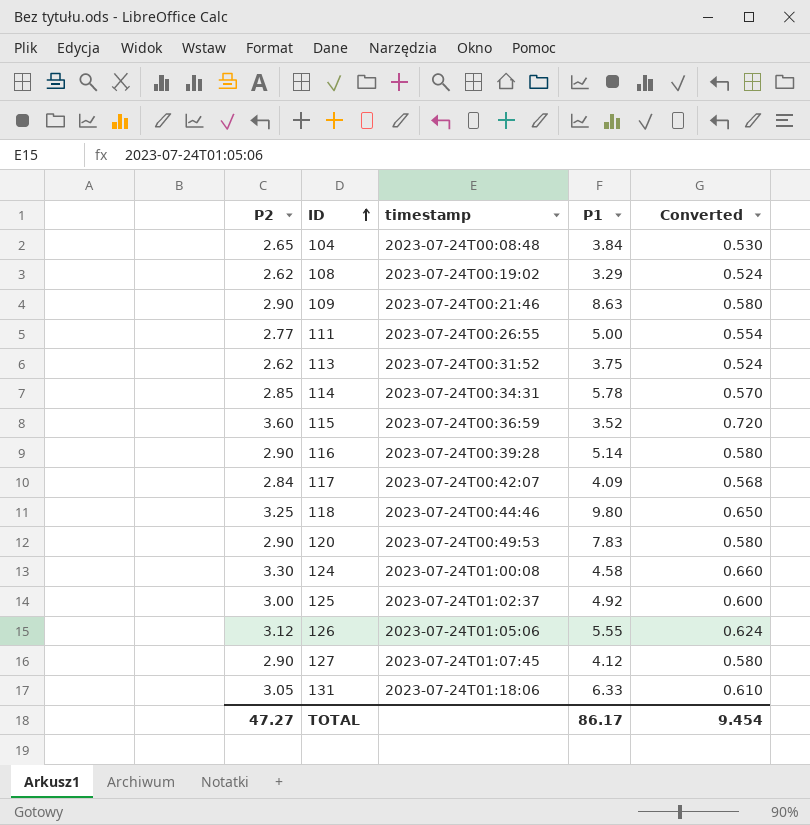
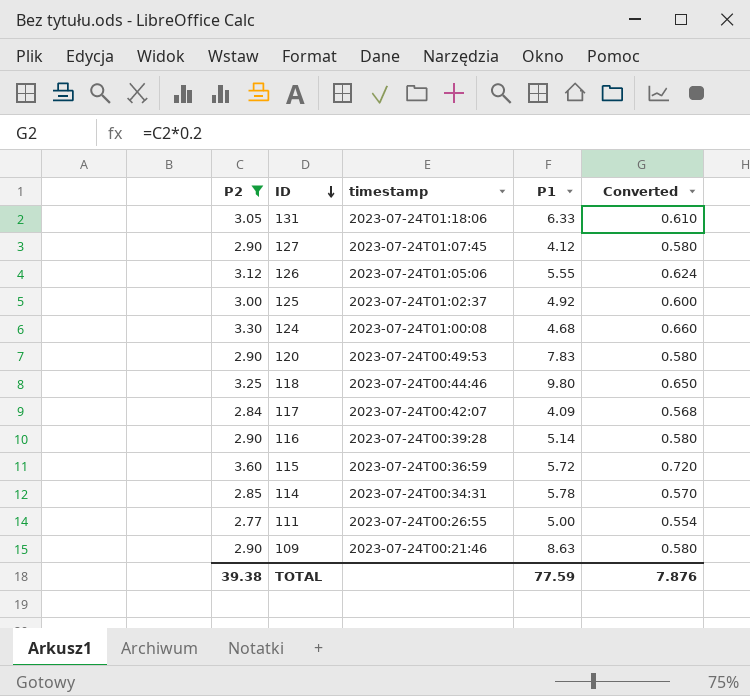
filter: none -> P2 >= 2.77
row order: ID ascending -> ID descending
124 | P1: 4.58 -> 4.68
115 | P1: 3.52 -> 5.72
TOTAL | P2: 47.27 -> 39.38
TOTAL | P1: 86.17 -> 77.59
TOTAL | Converted: 9.454 -> 7.876

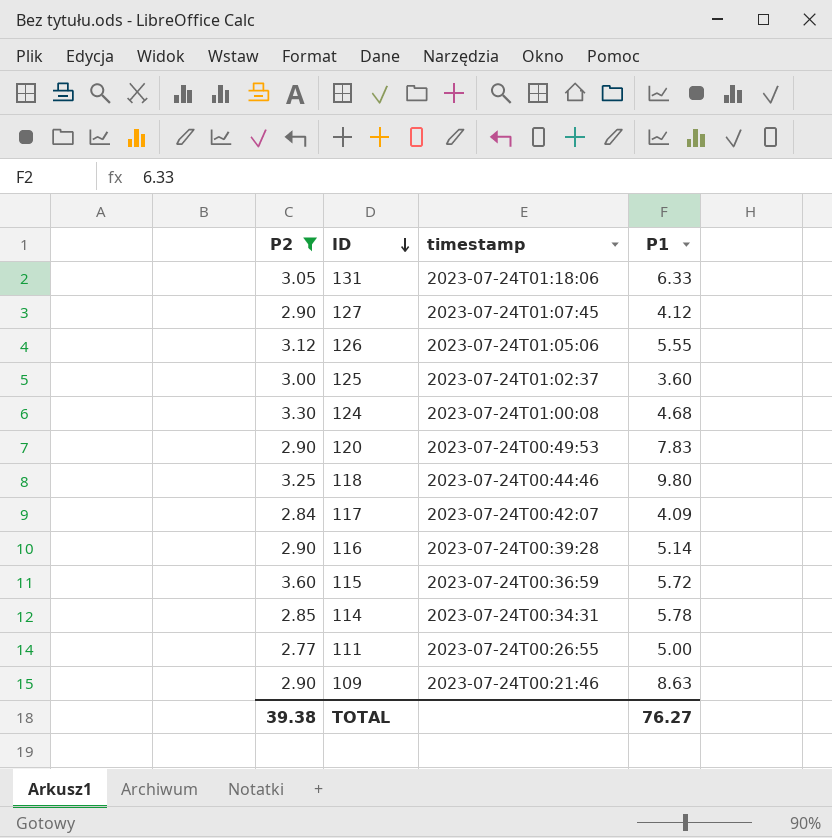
column Converted | formula: [P2] * 0.2 -> none
125 | P1: 4.92 -> 3.60
TOTAL | P1: 77.59 -> 76.27

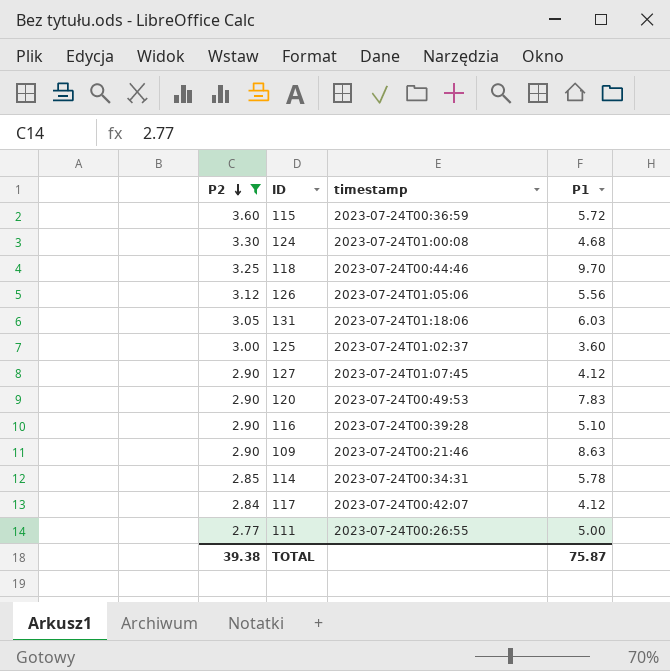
row order: ID descending -> P2 descending
118 | P1: 9.80 -> 9.70
126 | P1: 5.55 -> 5.56
131 | P1: 6.33 -> 6.03
116 | P1: 5.14 -> 5.10
117 | P1: 4.09 -> 4.12
TOTAL | P1: 76.27 -> 75.87

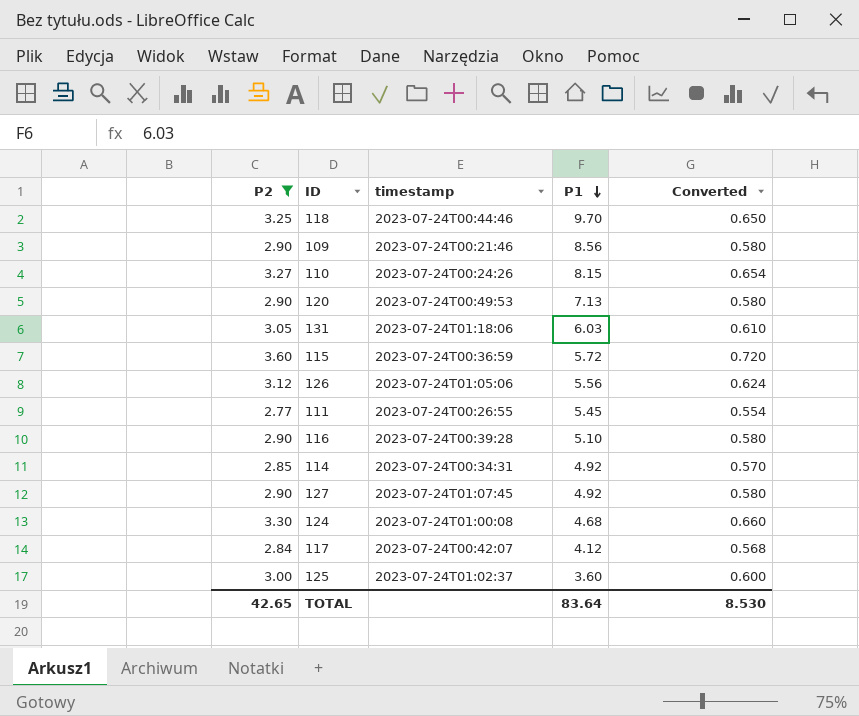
row order: P2 descending -> P1 descending
column Converted | formula: none -> [P2] * 0.2
109 | P1: 8.63 -> 8.56
row 110: none -> 3.27 | 2023-07-24T00:24:26 | 8.15 | 0.654
120 | P1: 7.83 -> 7.13
111 | P1: 5.00 -> 5.45
114 | P1: 5.78 -> 4.92
127 | P1: 4.12 -> 4.92
TOTAL | P2: 39.38 -> 42.65
TOTAL | P1: 75.87 -> 83.64

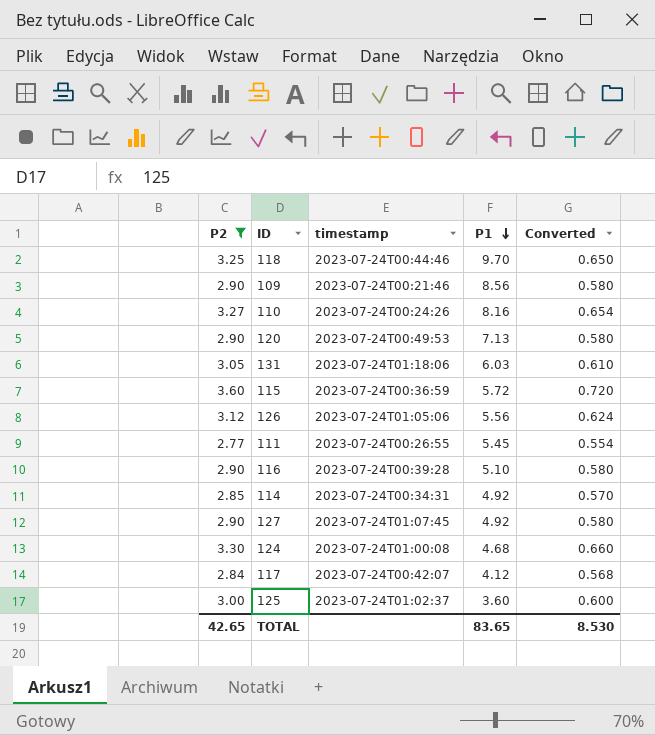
110 | P1: 8.15 -> 8.16
TOTAL | P1: 83.64 -> 83.65

